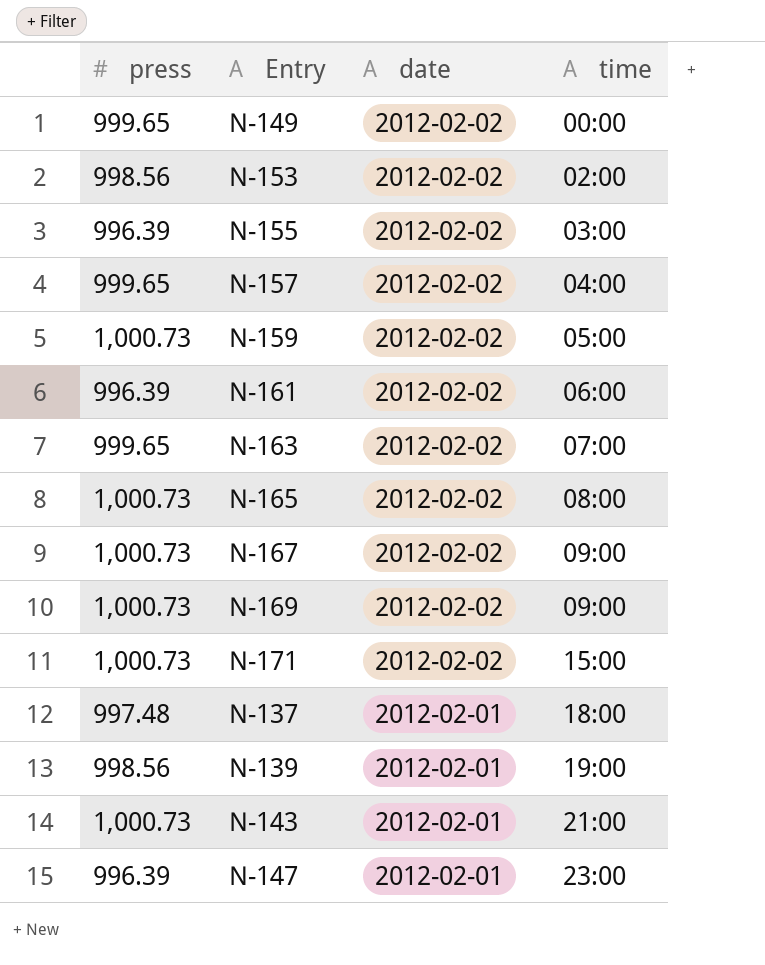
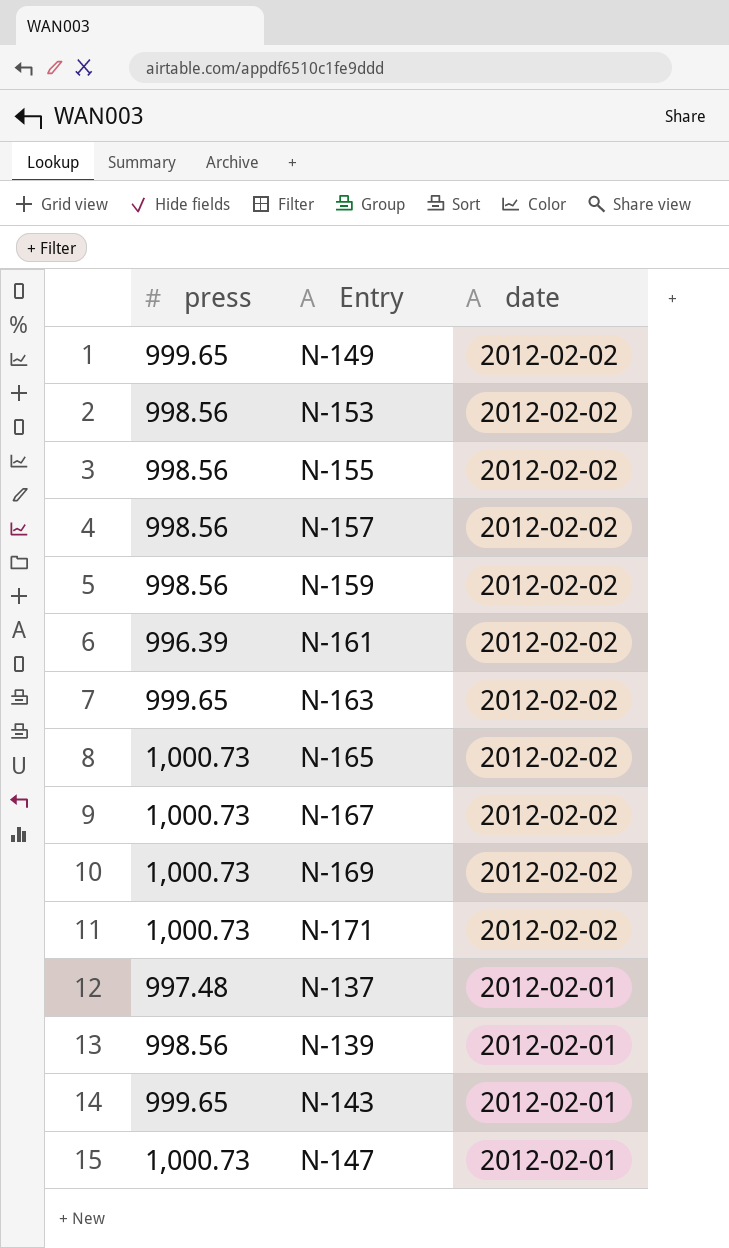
column time | position: 4 -> none
N-155 | press: 996.39 -> 998.56
N-157 | press: 999.65 -> 998.56
N-159 | press: 1,000.73 -> 998.56
N-143 | press: 1,000.73 -> 999.65
N-147 | press: 996.39 -> 1,000.73

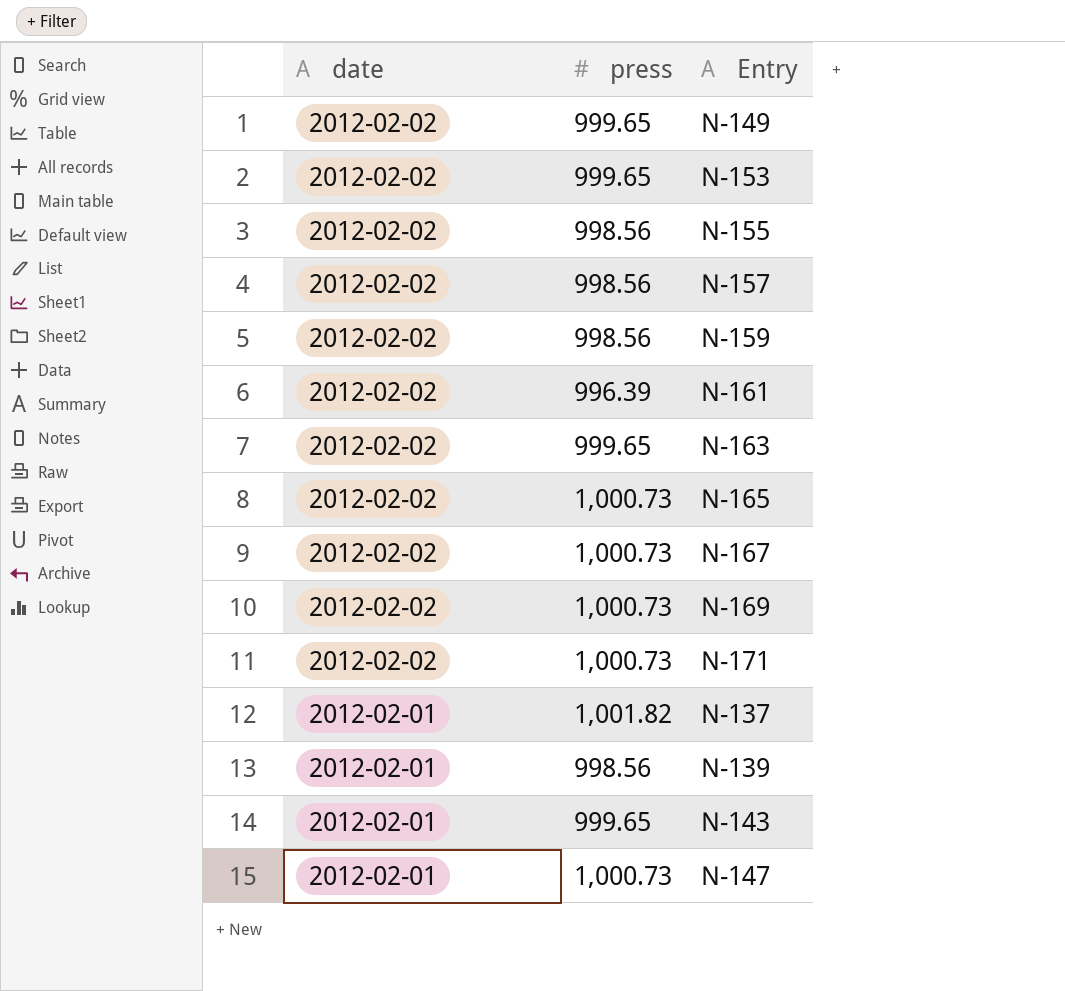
column date | position: 3 -> 1
N-153 | press: 998.56 -> 999.65
N-137 | press: 997.48 -> 1,001.82

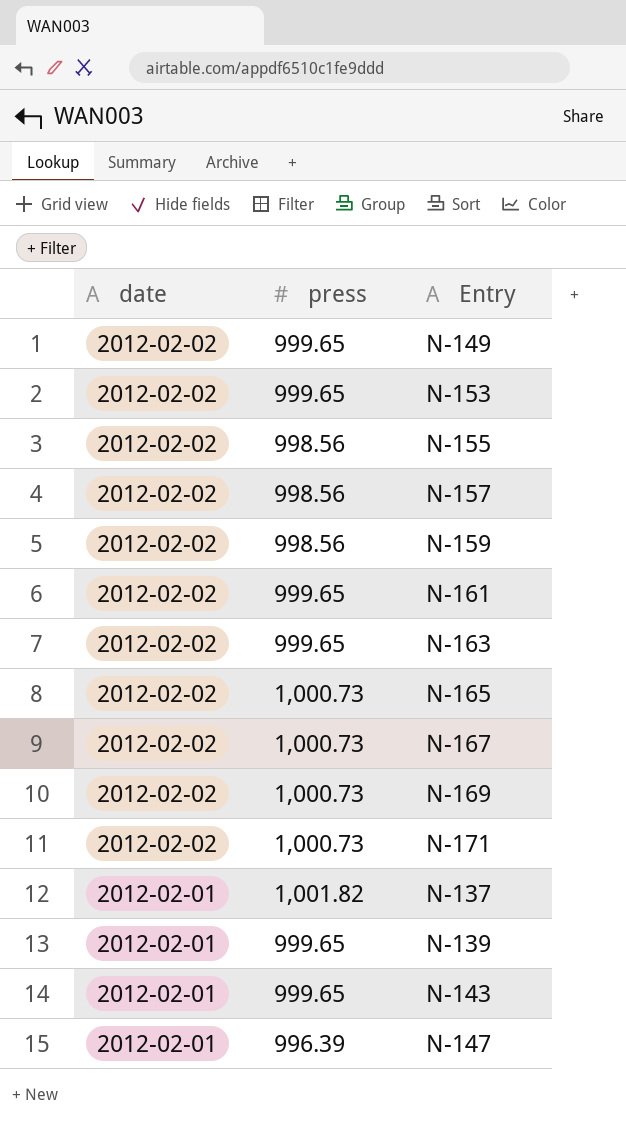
N-161 | press: 996.39 -> 999.65
N-139 | press: 998.56 -> 999.65
N-147 | press: 1,000.73 -> 996.39

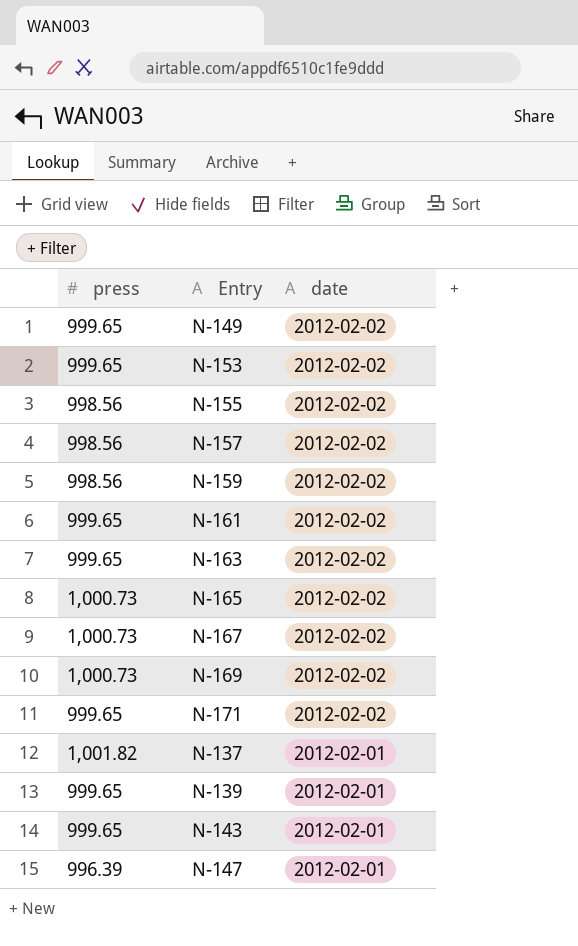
column date | position: 1 -> 3
N-171 | press: 1,000.73 -> 999.65

